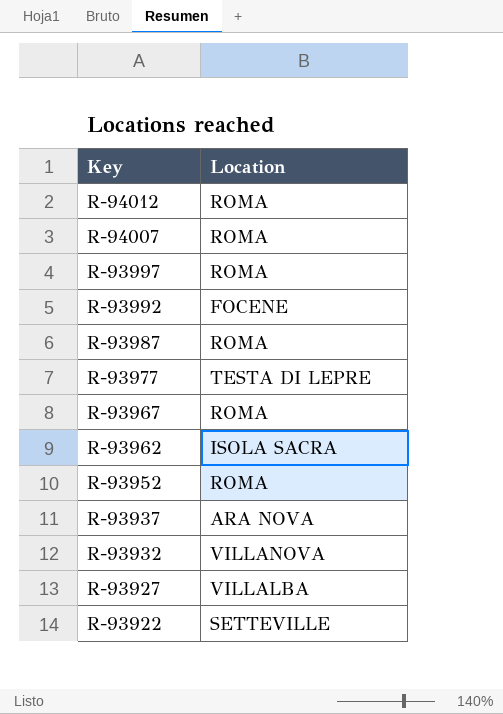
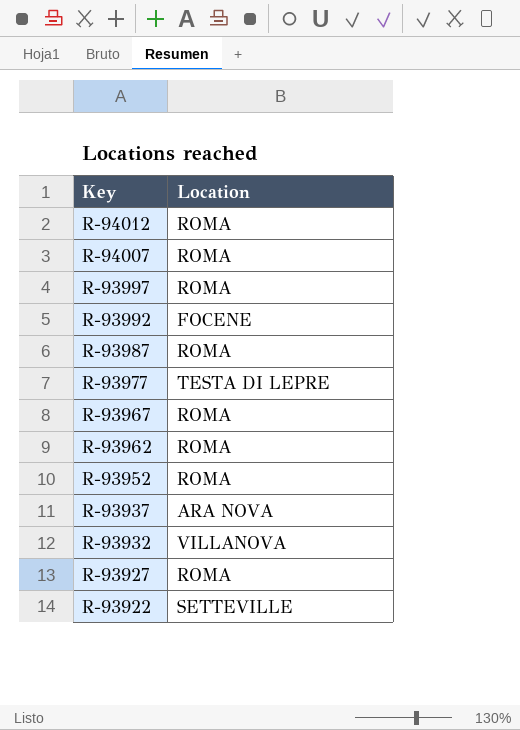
R-93962 | Location: ISOLA SACRA -> ROMA
R-93927 | Location: VILLALBA -> ROMA

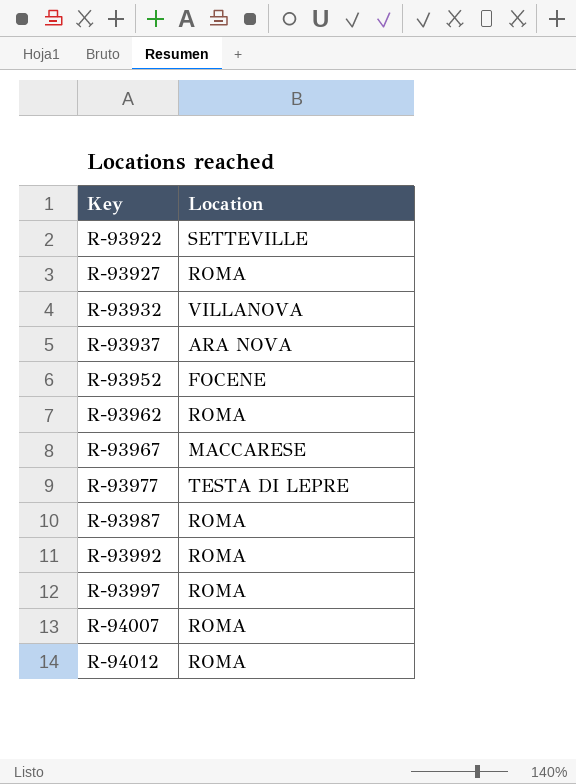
row order: Key descending -> Key ascending
R-93952 | Location: ROMA -> FOCENE
R-93967 | Location: ROMA -> MACCARESE
R-93992 | Location: FOCENE -> ROMA

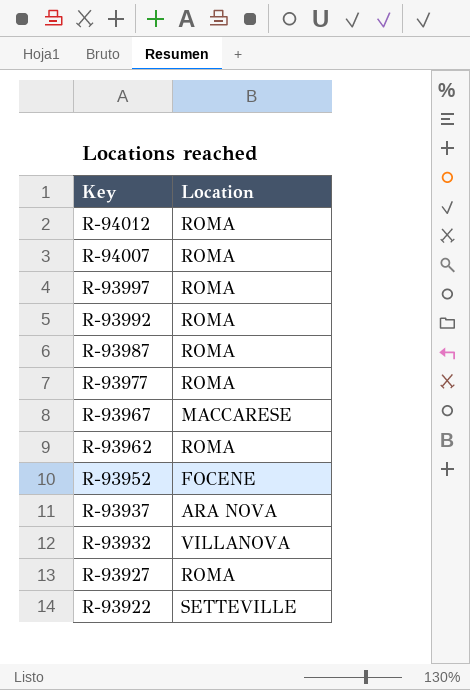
row order: Key ascending -> Key descending
R-93977 | Location: TESTA DI LEPRE -> ROMA

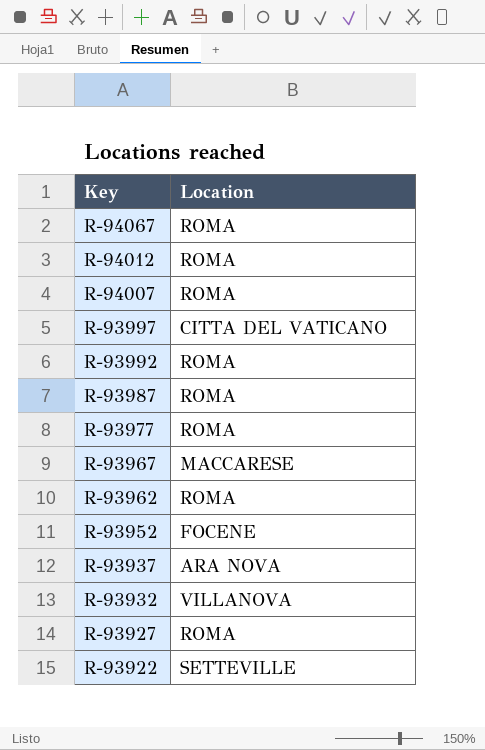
row R-94067: none -> ROMA
R-93997 | Location: ROMA -> CITTA DEL VATICANO

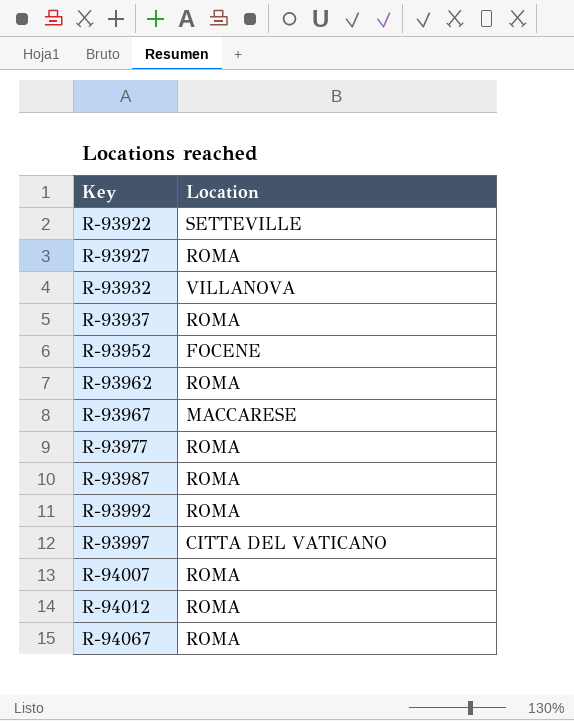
row order: Key descending -> Key ascending
R-93937 | Location: ARA NOVA -> ROMA

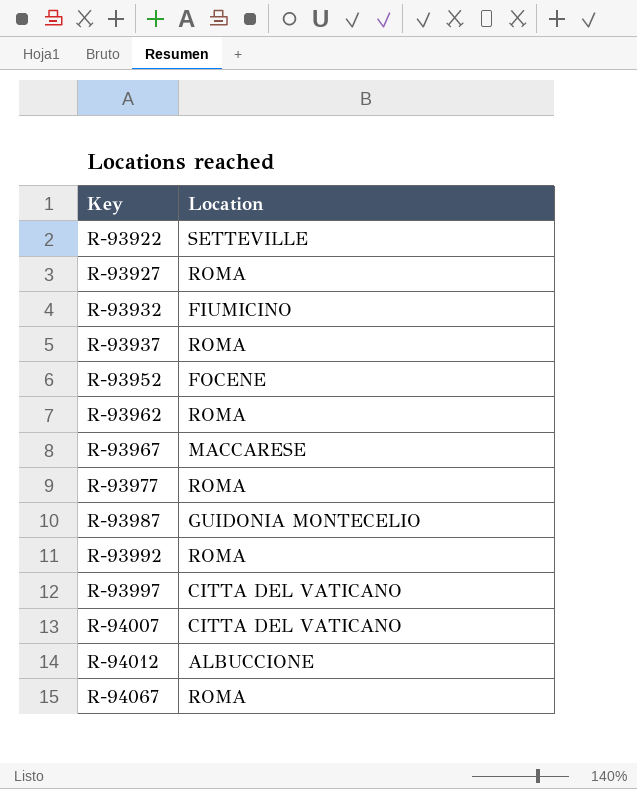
R-93932 | Location: VILLANOVA -> FIUMICINO
R-93987 | Location: ROMA -> GUIDONIA MONTECELIO
R-94007 | Location: ROMA -> CITTA DEL VATICANO
R-94012 | Location: ROMA -> ALBUCCIONE

